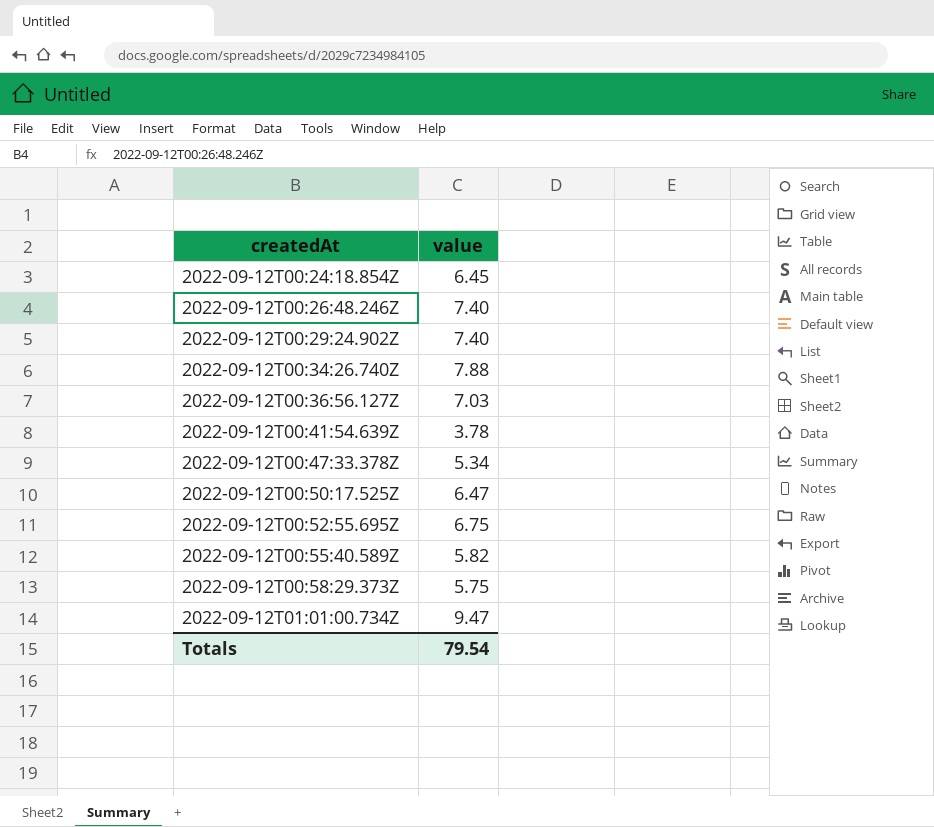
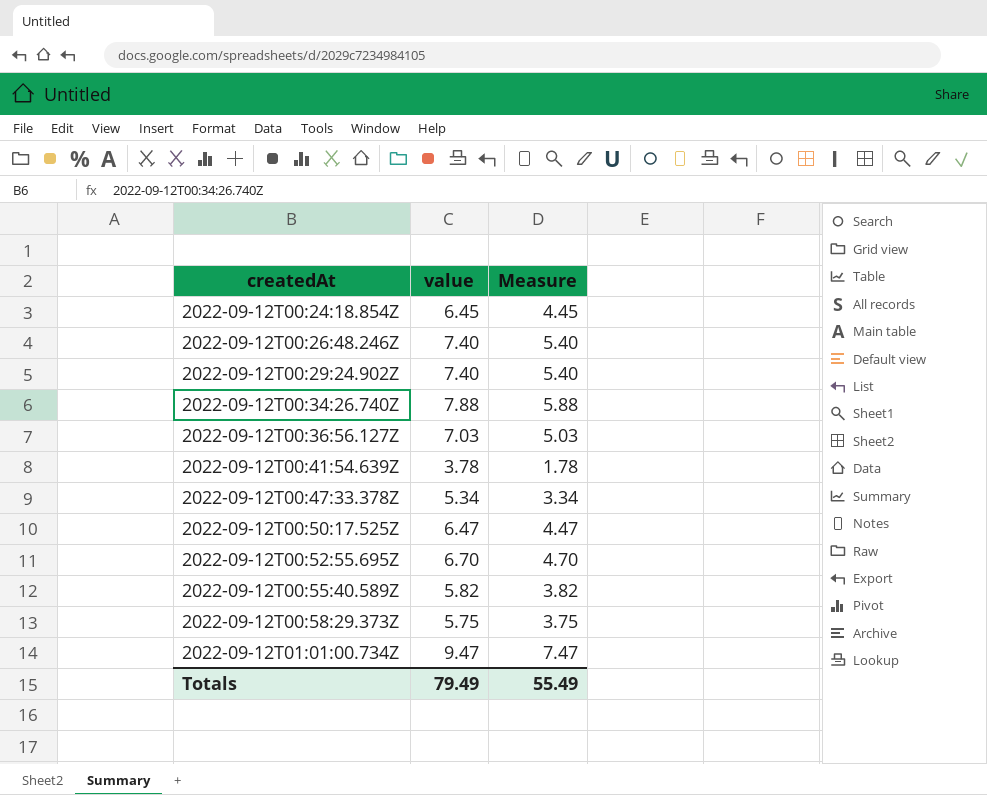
column Measure | formula: none -> [value] - 2
2022-09-12T00:52:55.695Z | value: 6.75 -> 6.70
Totals | value: 79.54 -> 79.49

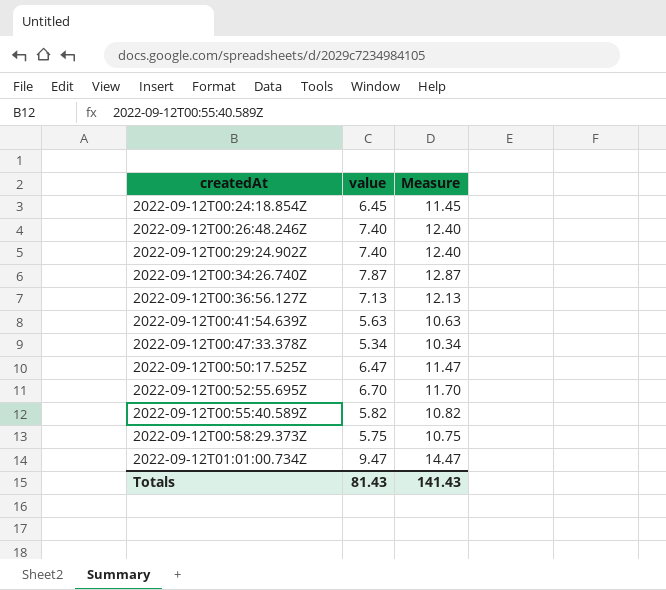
column Measure | formula: [value] - 2 -> [value] + 5
2022-09-12T00:34:26.740Z | value: 7.88 -> 7.87
2022-09-12T00:36:56.127Z | value: 7.03 -> 7.13
2022-09-12T00:41:54.639Z | value: 3.78 -> 5.63
Totals | value: 79.49 -> 81.43
Totals | Measure: 55.49 -> 141.43

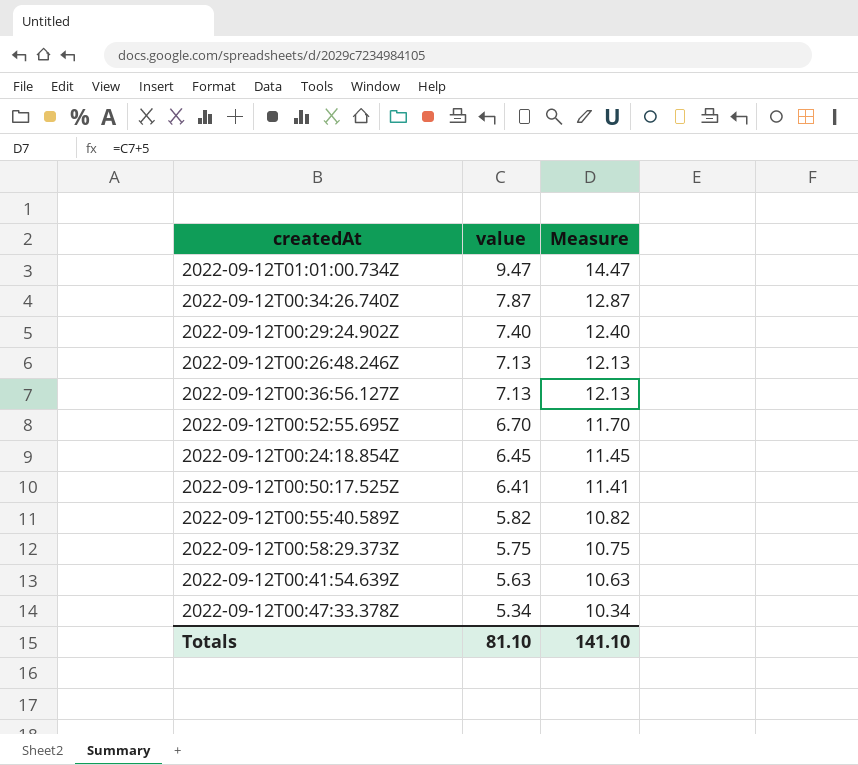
row order: createdAt ascending -> value descending
2022-09-12T00:26:48.246Z | value: 7.40 -> 7.13
2022-09-12T00:26:48.246Z | Measure: 12.40 -> 12.13
2022-09-12T00:50:17.525Z | value: 6.47 -> 6.41
2022-09-12T00:50:17.525Z | Measure: 11.47 -> 11.41
Totals | value: 81.43 -> 81.10
Totals | Measure: 141.43 -> 141.10

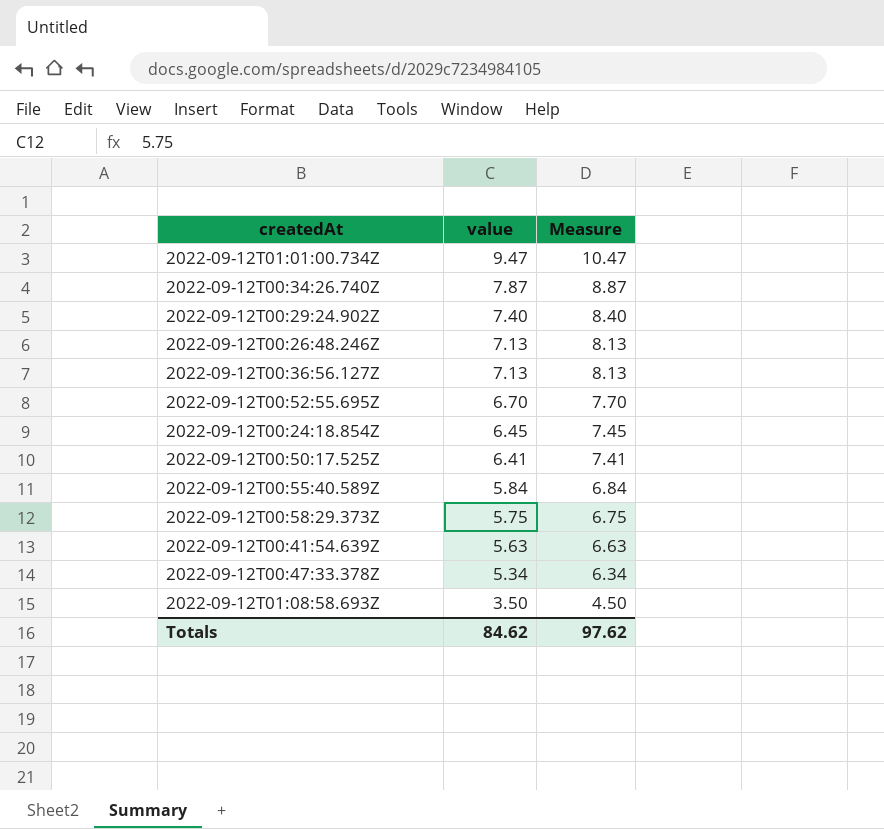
column Measure | formula: [value] + 5 -> [value] + 1
2022-09-12T00:55:40.589Z | value: 5.82 -> 5.84
row 2022-09-12T01:08:58.693Z: none -> 3.50 | 4.50
Totals | value: 81.10 -> 84.62
Totals | Measure: 141.10 -> 97.62

